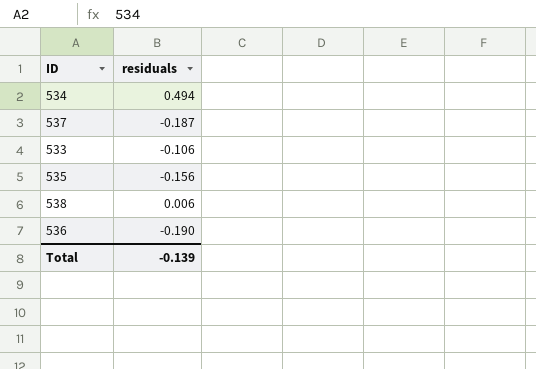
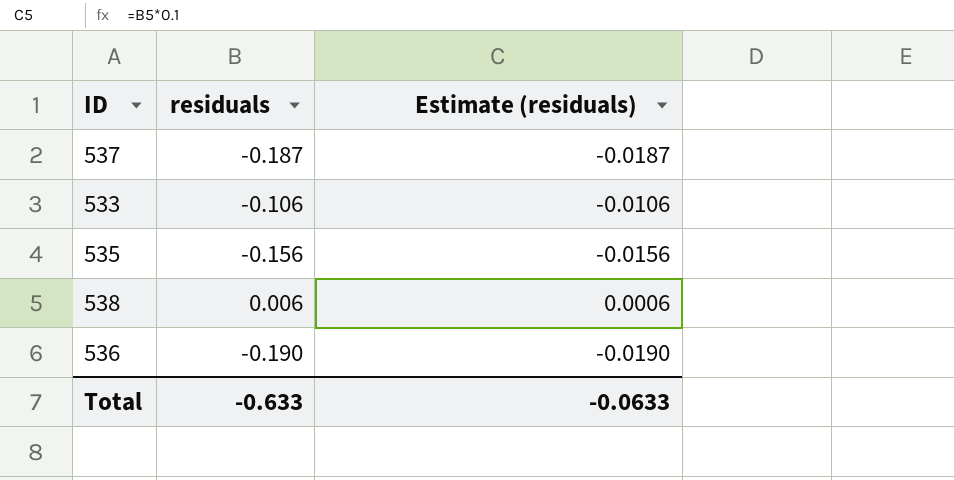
column Estimate (residuals) | formula: none -> [residuals] * 0.1
row 534: 0.494 -> none
Total | residuals: -0.139 -> -0.633

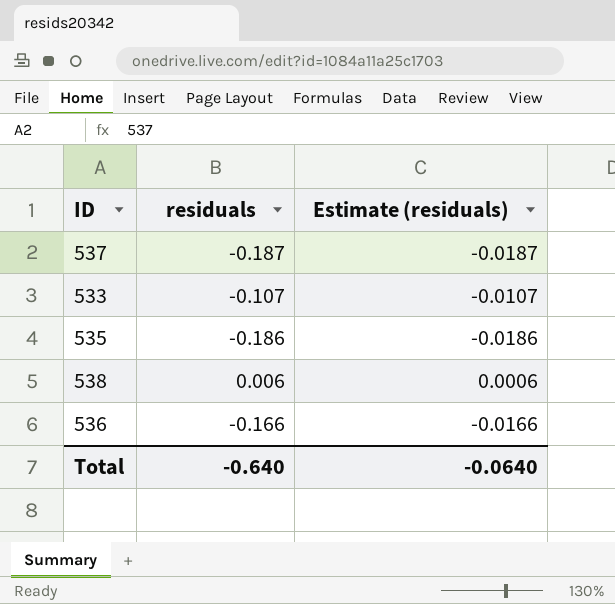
533 | residuals: -0.106 -> -0.107
533 | Estimate (residuals): -0.0106 -> -0.0107
535 | residuals: -0.156 -> -0.186
535 | Estimate (residuals): -0.0156 -> -0.0186
536 | residuals: -0.190 -> -0.166
536 | Estimate (residuals): -0.0190 -> -0.0166
Total | residuals: -0.633 -> -0.640
Total | Estimate (residuals): -0.0633 -> -0.0640

